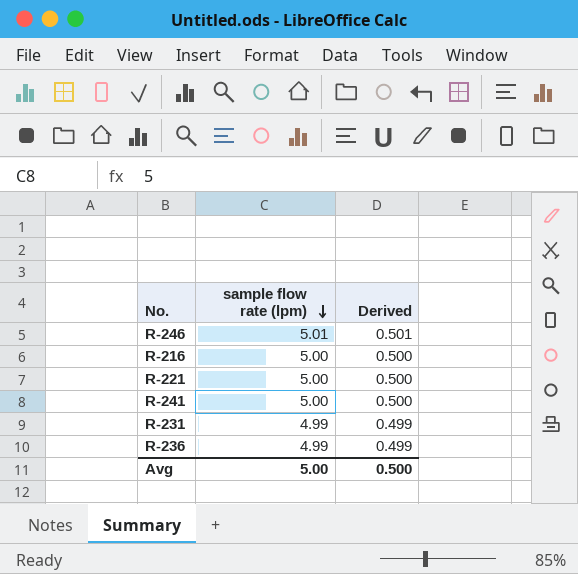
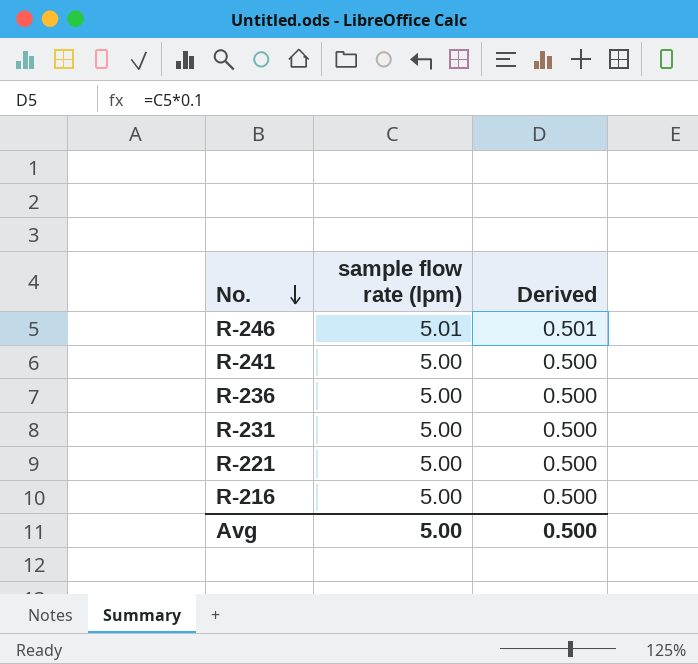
row order: sample flow rate (lpm) descending -> No. descending
R-236 | sample flow rate (lpm): 4.99 -> 5.00
R-236 | Derived: 0.499 -> 0.500
R-231 | sample flow rate (lpm): 4.99 -> 5.00
R-231 | Derived: 0.499 -> 0.500

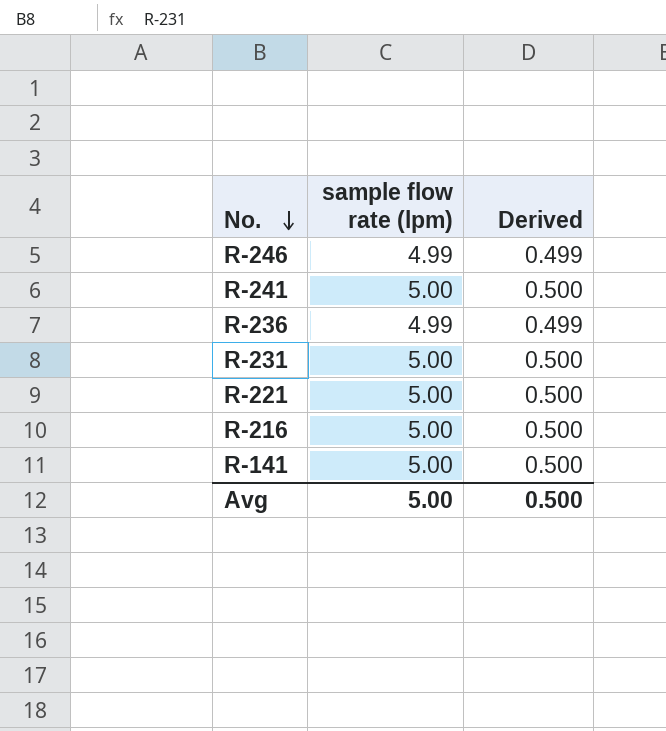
R-246 | sample flow rate (lpm): 5.01 -> 4.99
R-246 | Derived: 0.501 -> 0.499
R-236 | sample flow rate (lpm): 5.00 -> 4.99
R-236 | Derived: 0.500 -> 0.499
row R-141: none -> 5.00 | 0.500

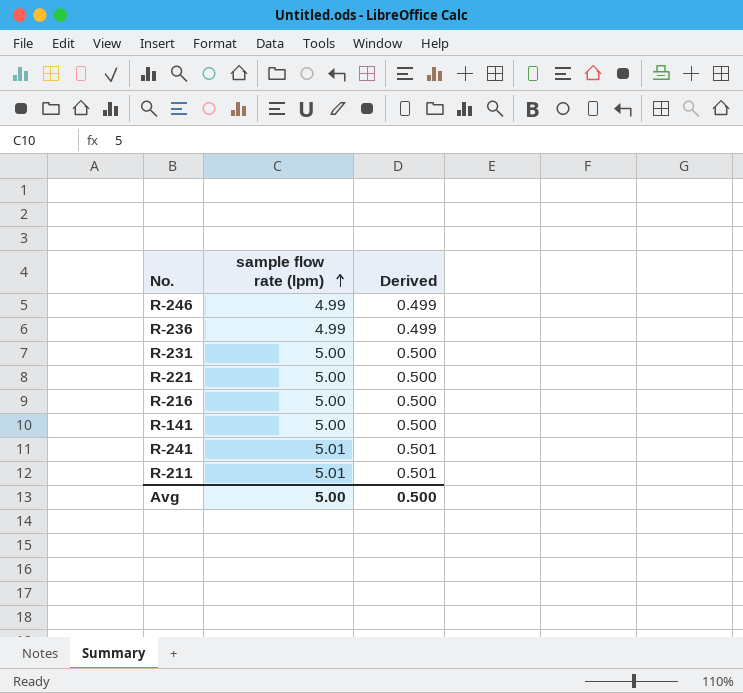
row order: No. descending -> sample flow rate (lpm) ascending
R-241 | sample flow rate (lpm): 5.00 -> 5.01
R-241 | Derived: 0.500 -> 0.501
row R-211: none -> 5.01 | 0.501

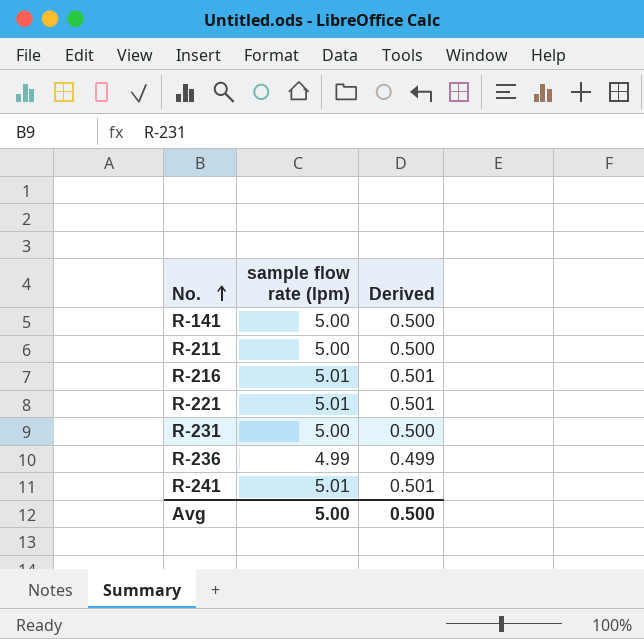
row order: sample flow rate (lpm) ascending -> No. ascending
row R-246: 4.99 | 0.499 -> none
R-211 | sample flow rate (lpm): 5.01 -> 5.00
R-211 | Derived: 0.501 -> 0.500
R-216 | sample flow rate (lpm): 5.00 -> 5.01
R-216 | Derived: 0.500 -> 0.501
R-221 | sample flow rate (lpm): 5.00 -> 5.01
R-221 | Derived: 0.500 -> 0.501

